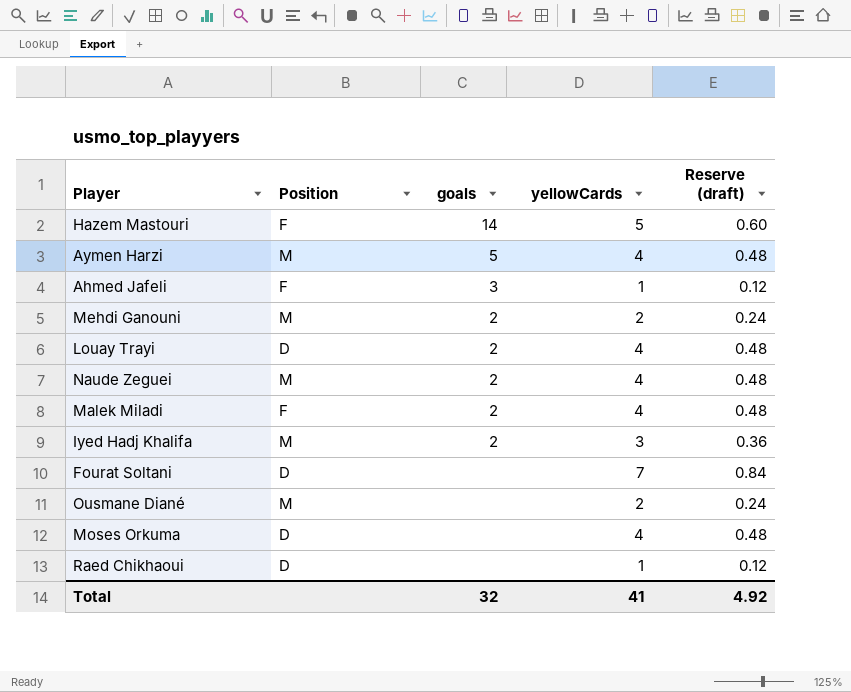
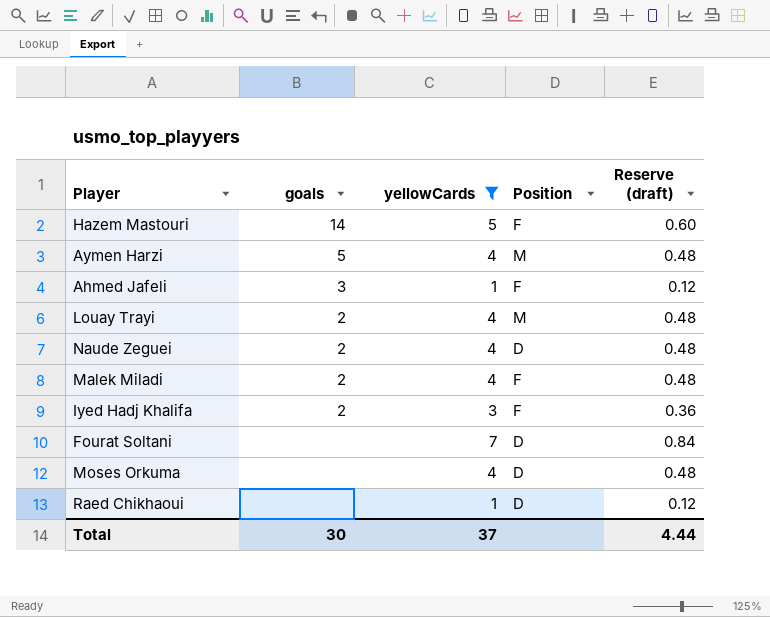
filter: none -> yellowCards != 2
column Position | position: 2 -> 4
Louay Trayi | Position: D -> M
Naude Zeguei | Position: M -> D
Iyed Hadj Khalifa | Position: M -> F
Total | goals: 32 -> 30
Total | yellowCards: 41 -> 37
Total | Reserve (draft): 4.92 -> 4.44

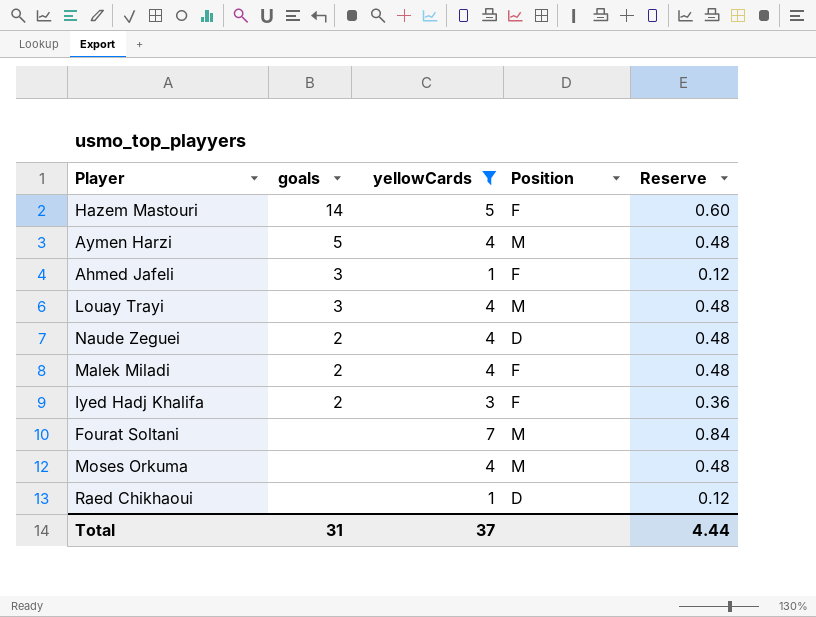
column name: Reserve (draft) -> Reserve
Louay Trayi | goals: 2 -> 3
Fourat Soltani | Position: D -> M
Moses Orkuma | Position: D -> M
Total | goals: 30 -> 31

